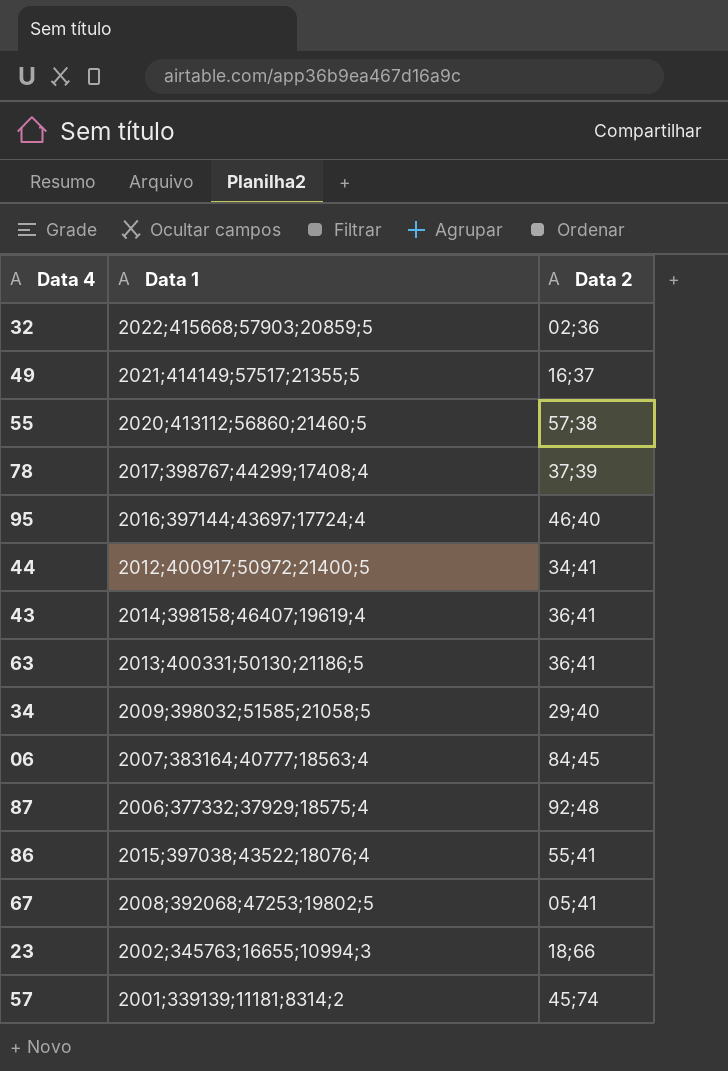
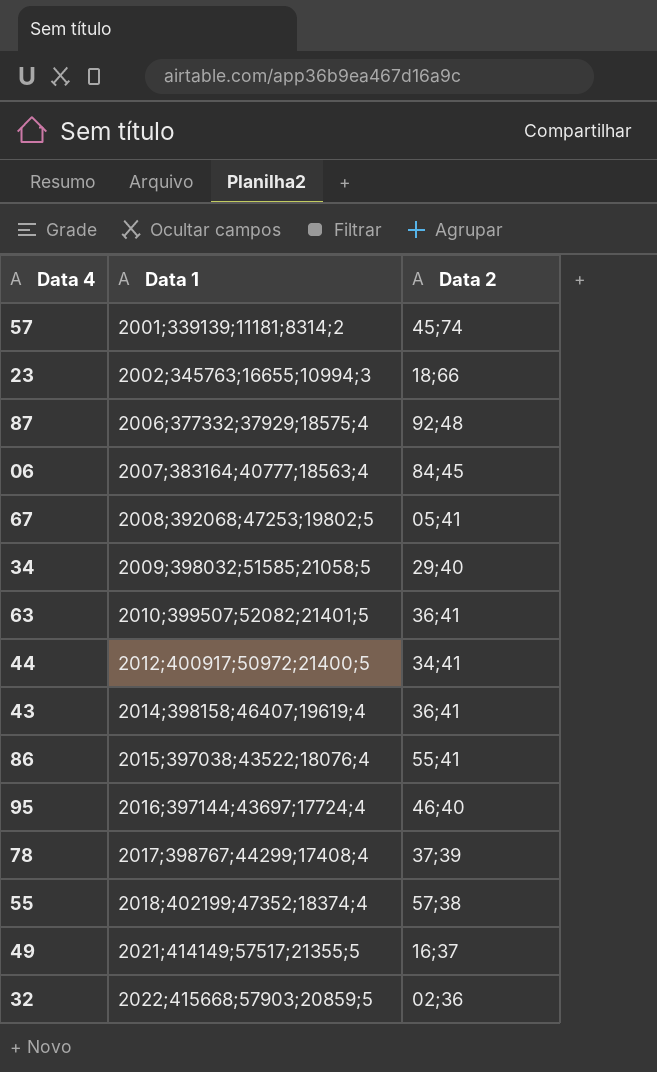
row order: none -> Data 1 ascending
63 | Data 1: 2013;400331;50130;21186;5 -> 2010;399507;52082;21401;5
55 | Data 1: 2020;413112;56860;21460;5 -> 2018;402199;47352;18374;4

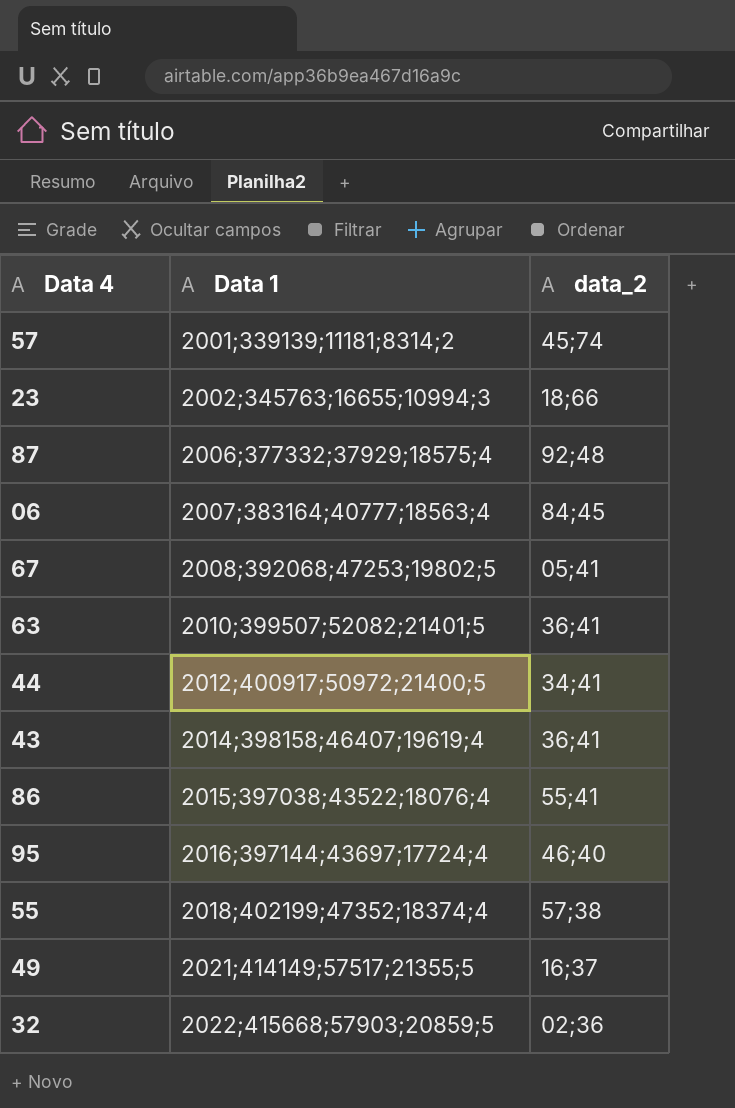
column name: Data 2 -> data_2
row 34: 2009;398032;51585;21058;5 | 29;40 -> none
row 78: 2017;398767;44299;17408;4 | 37;39 -> none

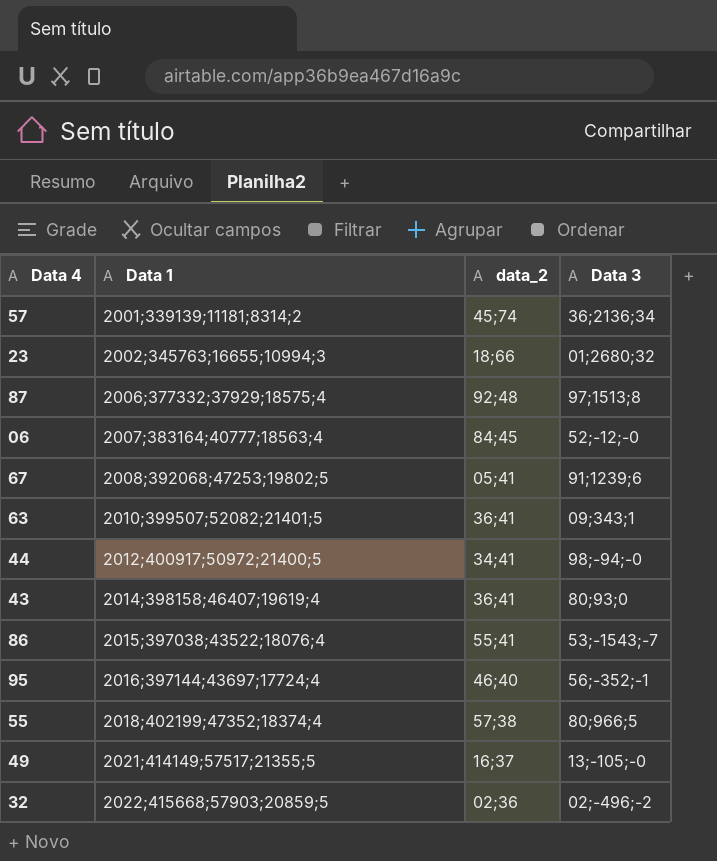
column Data 3 | position: none -> 4

